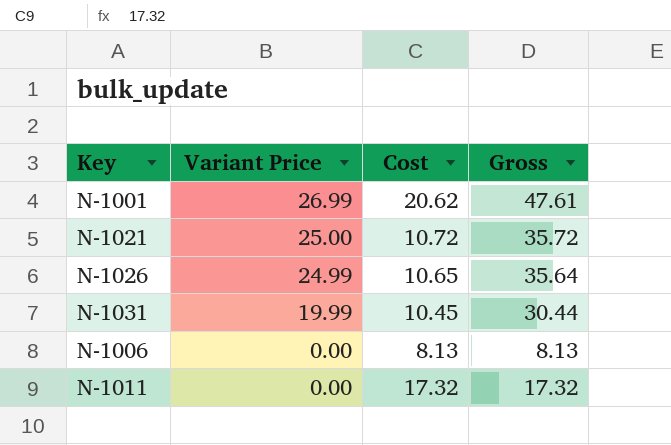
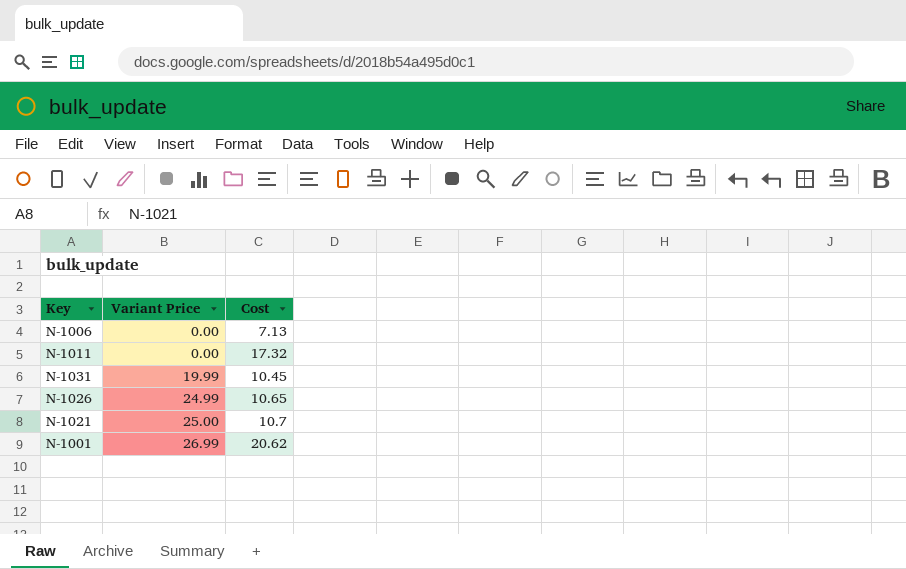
row order: Variant Price descending -> Variant Price ascending
column Gross | formula: [Variant Price] + [Cost] -> none
N-1006 | Cost: 8.13 -> 7.13
N-1021 | Cost: 10.72 -> 10.7

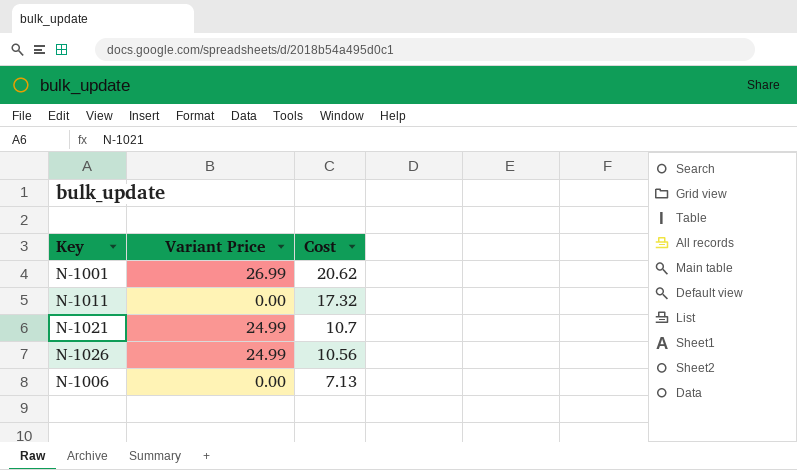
row order: Variant Price ascending -> Cost descending
row N-1031: 19.99 | 10.45 -> none
N-1021 | Variant Price: 25.00 -> 24.99
N-1026 | Cost: 10.65 -> 10.56

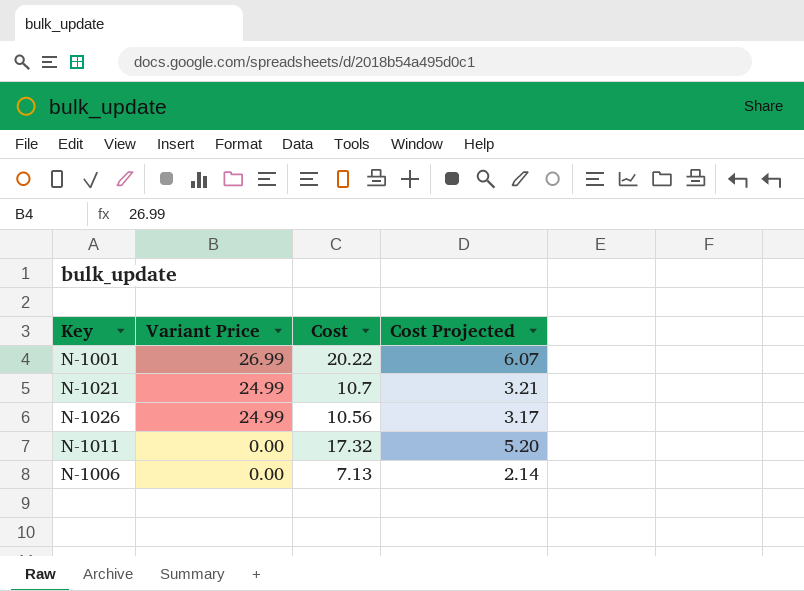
row order: Cost descending -> Variant Price descending
column Cost Projected | formula: none -> [Cost] * 0.3
N-1001 | Cost: 20.62 -> 20.22

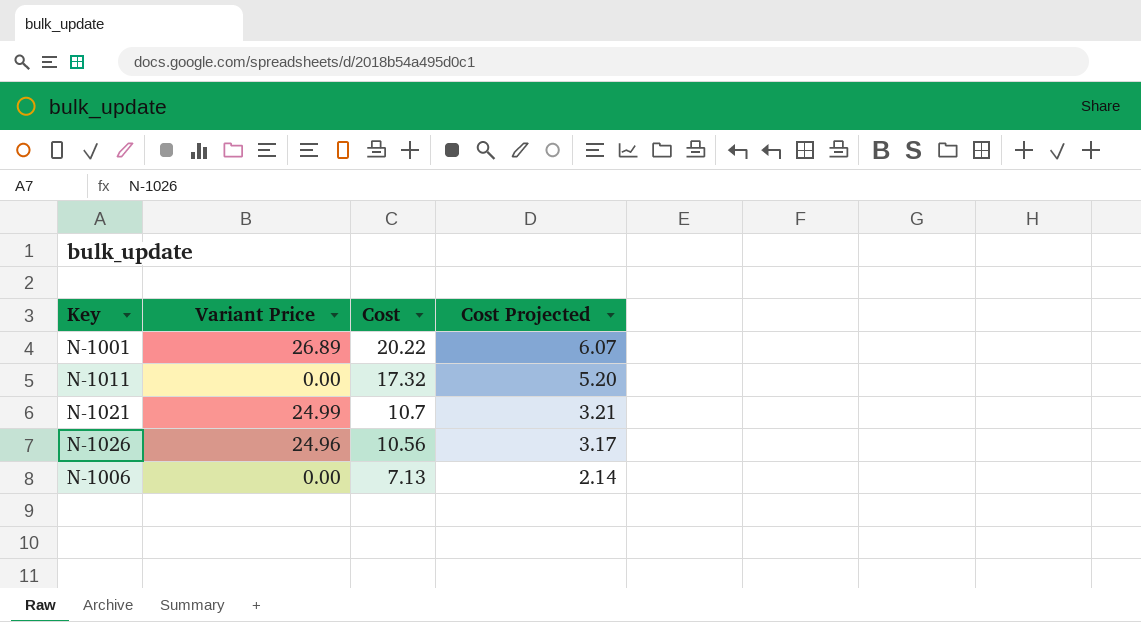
row order: Variant Price descending -> Cost descending
N-1001 | Variant Price: 26.99 -> 26.89
N-1026 | Variant Price: 24.99 -> 24.96

